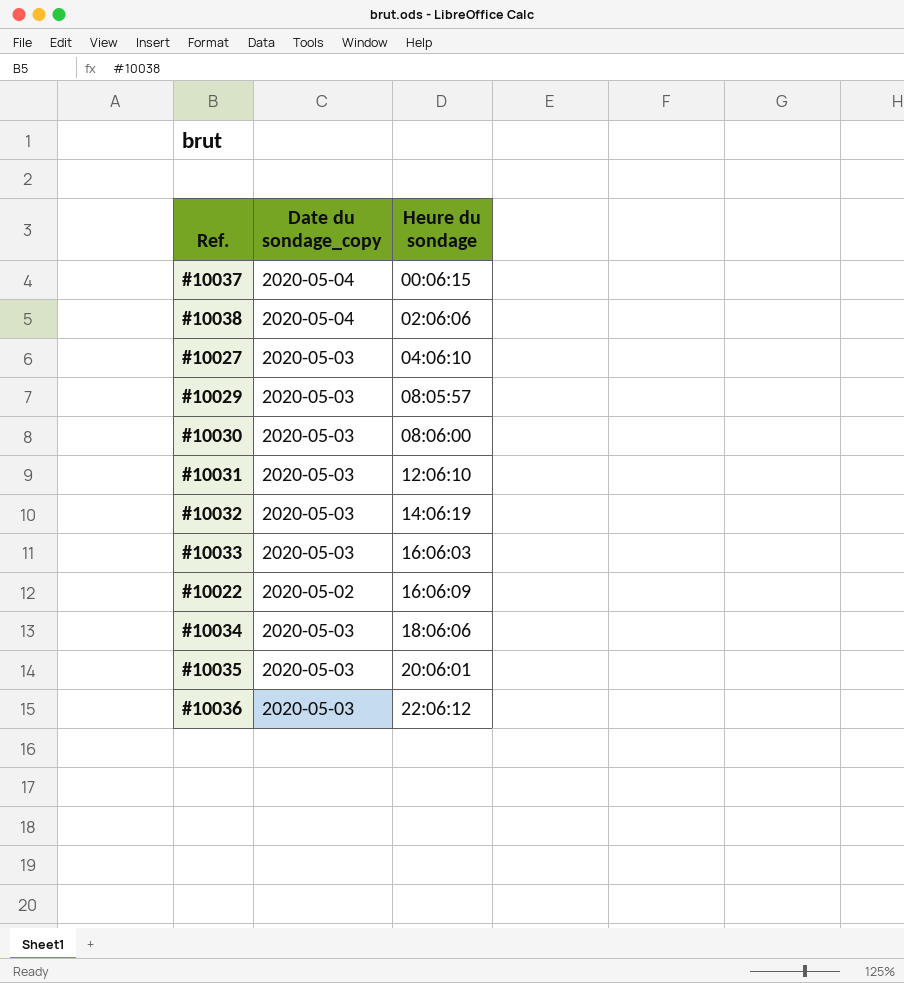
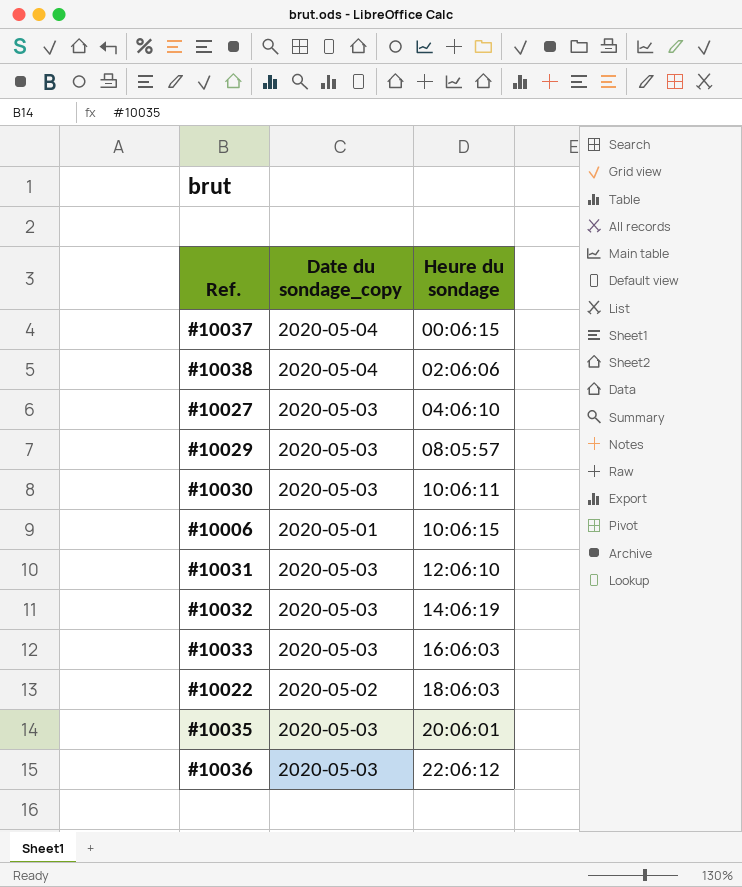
row #10034: 2020-05-03 | 18:06:06 -> none
#10030 | Heure du sondage: 08:06:00 -> 10:06:11
row #10006: none -> 2020-05-01 | 10:06:15
#10022 | Heure du sondage: 16:06:09 -> 18:06:03

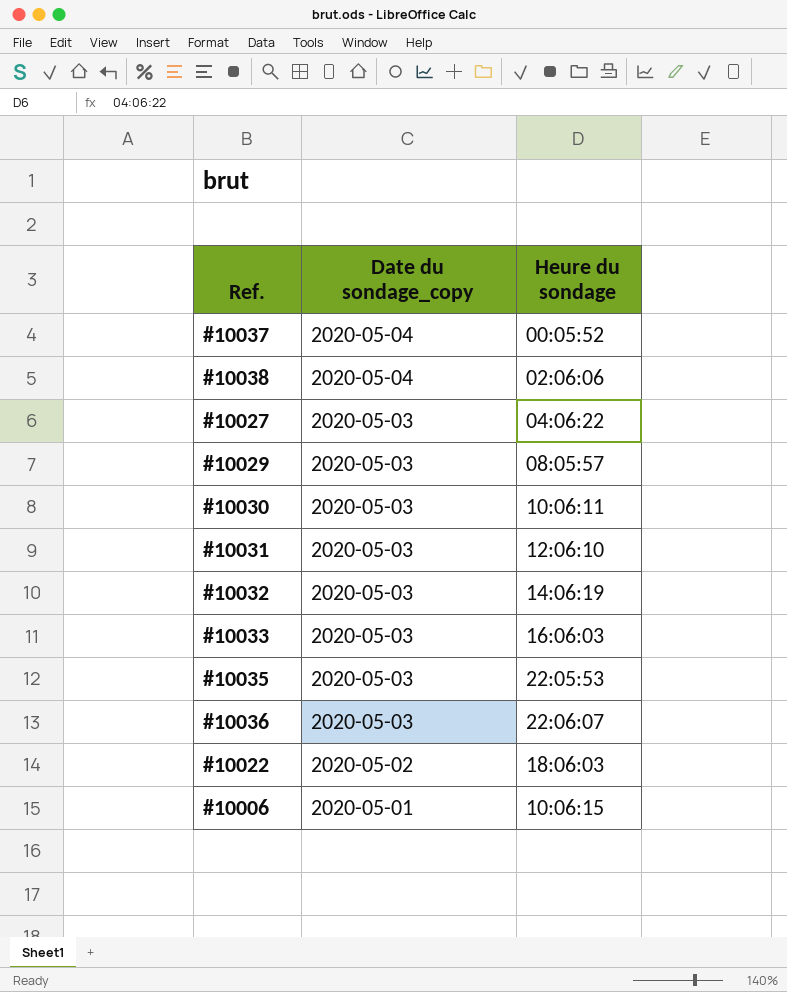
row order: Heure du sondage ascending -> Date du sondage_copy descending
#10037 | Heure du sondage: 00:06:15 -> 00:05:52
#10027 | Heure du sondage: 04:06:10 -> 04:06:22
#10035 | Heure du sondage: 20:06:01 -> 22:05:53
#10036 | Heure du sondage: 22:06:12 -> 22:06:07

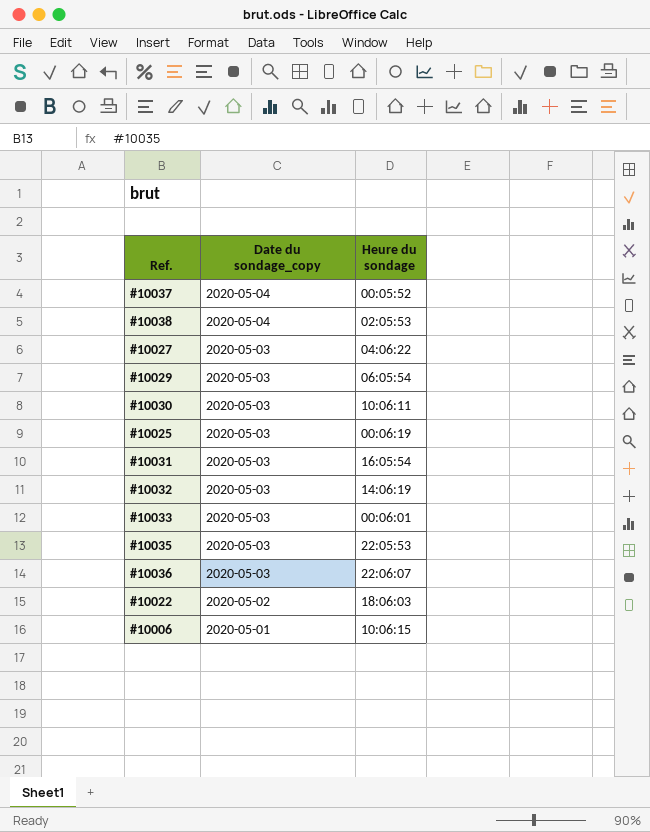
#10038 | Heure du sondage: 02:06:06 -> 02:05:53
#10029 | Heure du sondage: 08:05:57 -> 06:05:54
row #10025: none -> 2020-05-03 | 00:06:19
#10031 | Heure du sondage: 12:06:10 -> 16:05:54
#10033 | Heure du sondage: 16:06:03 -> 00:06:01

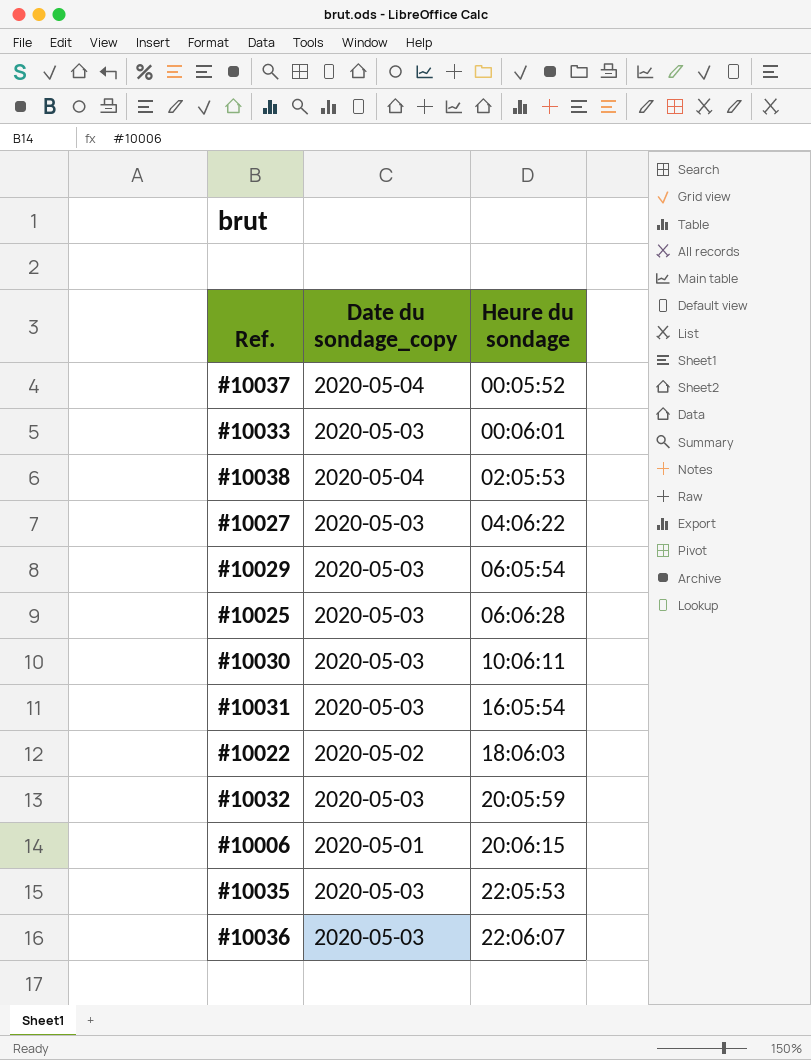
row order: Date du sondage_copy descending -> Heure du sondage ascending
#10025 | Heure du sondage: 00:06:19 -> 06:06:28
#10032 | Heure du sondage: 14:06:19 -> 20:05:59
#10006 | Heure du sondage: 10:06:15 -> 20:06:15

